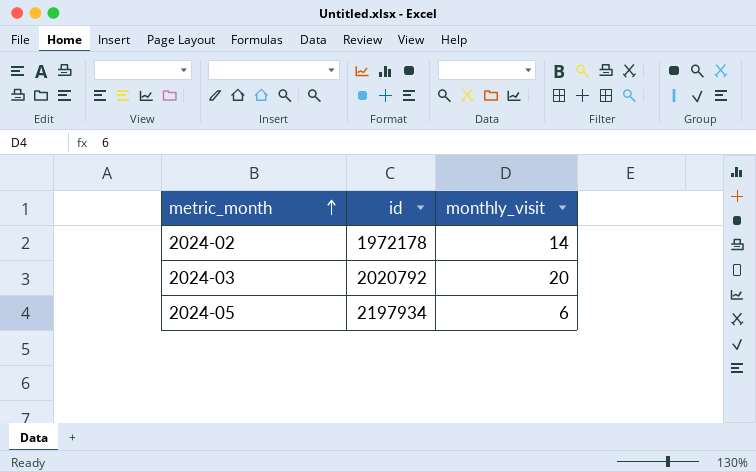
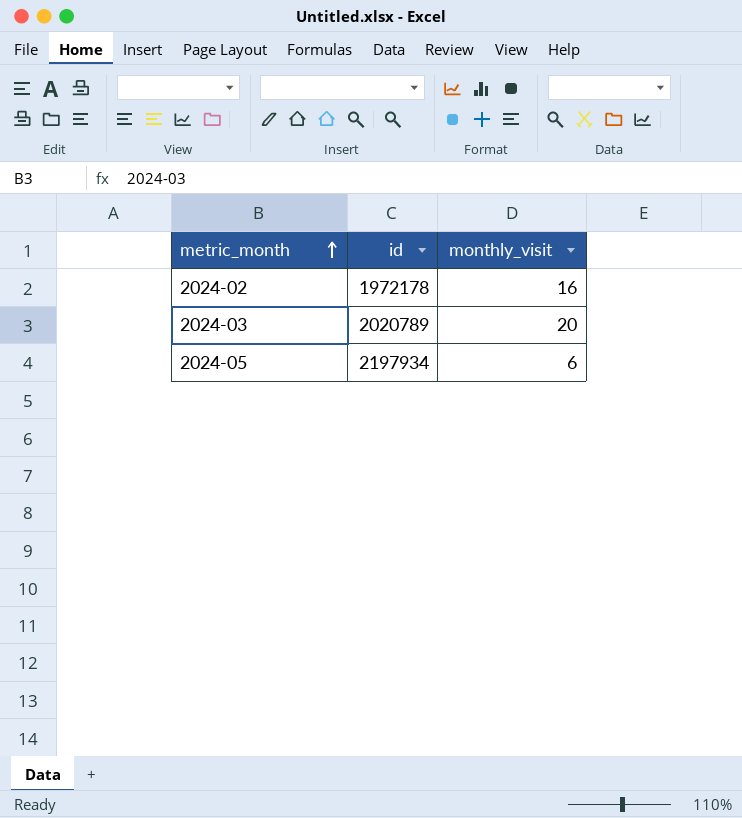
2024-02 | monthly_visit: 14 -> 16
2024-03 | id: 2020792 -> 2020789

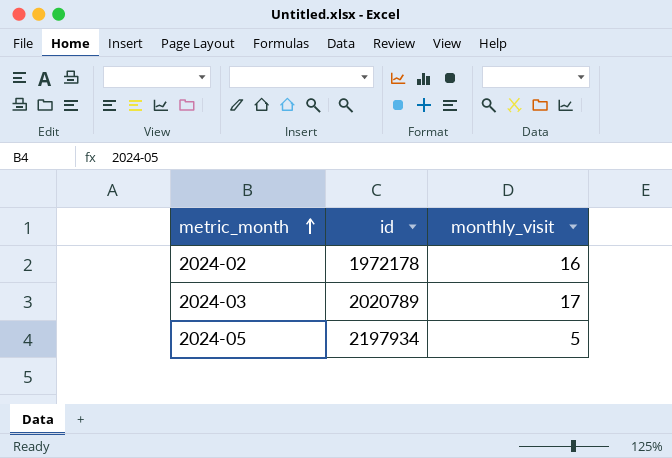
2024-03 | monthly_visit: 20 -> 17
2024-05 | monthly_visit: 6 -> 5

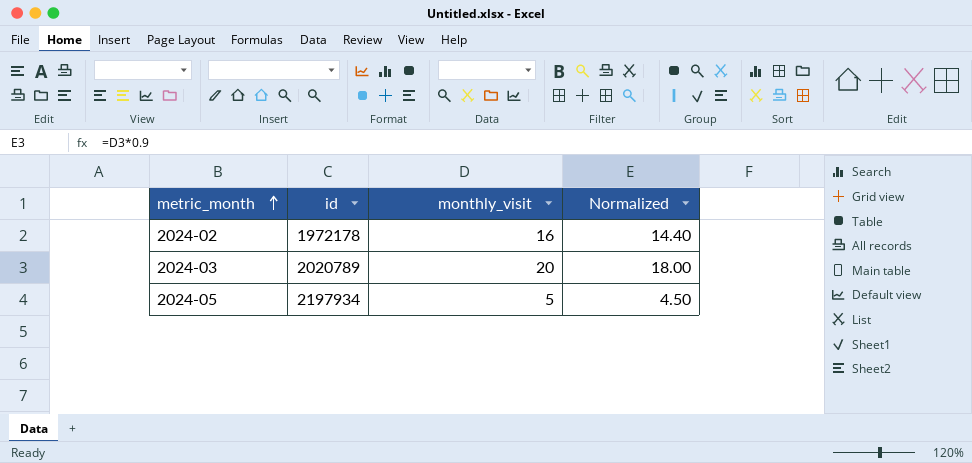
column Normalized | formula: none -> [monthly_visit] * 0.9
2024-03 | monthly_visit: 17 -> 20

